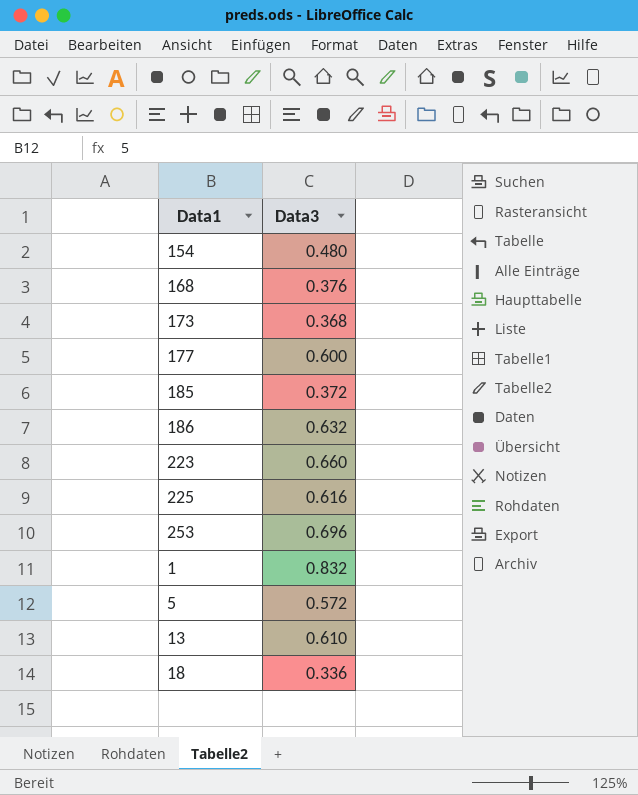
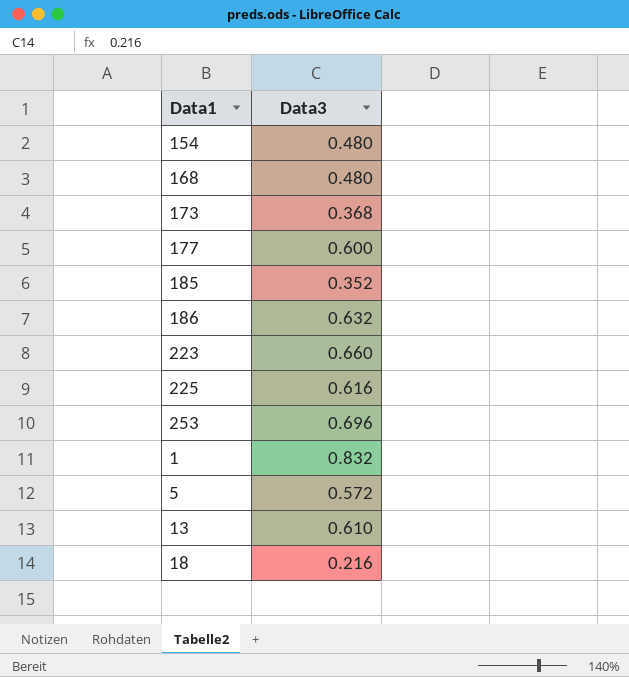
168 | Data3: 0.376 -> 0.480
185 | Data3: 0.372 -> 0.352
18 | Data3: 0.336 -> 0.216

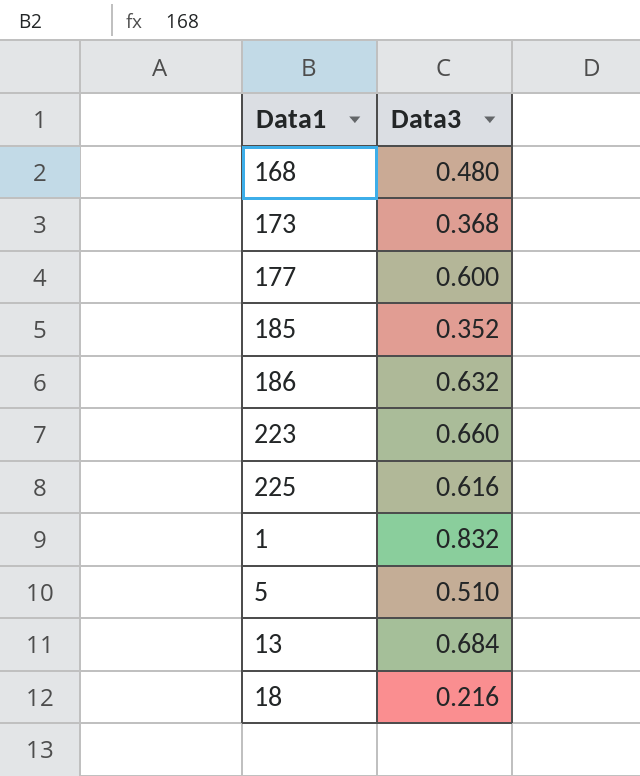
row 154: 0.480 -> none
row 253: 0.696 -> none
5 | Data3: 0.572 -> 0.510
13 | Data3: 0.610 -> 0.684

